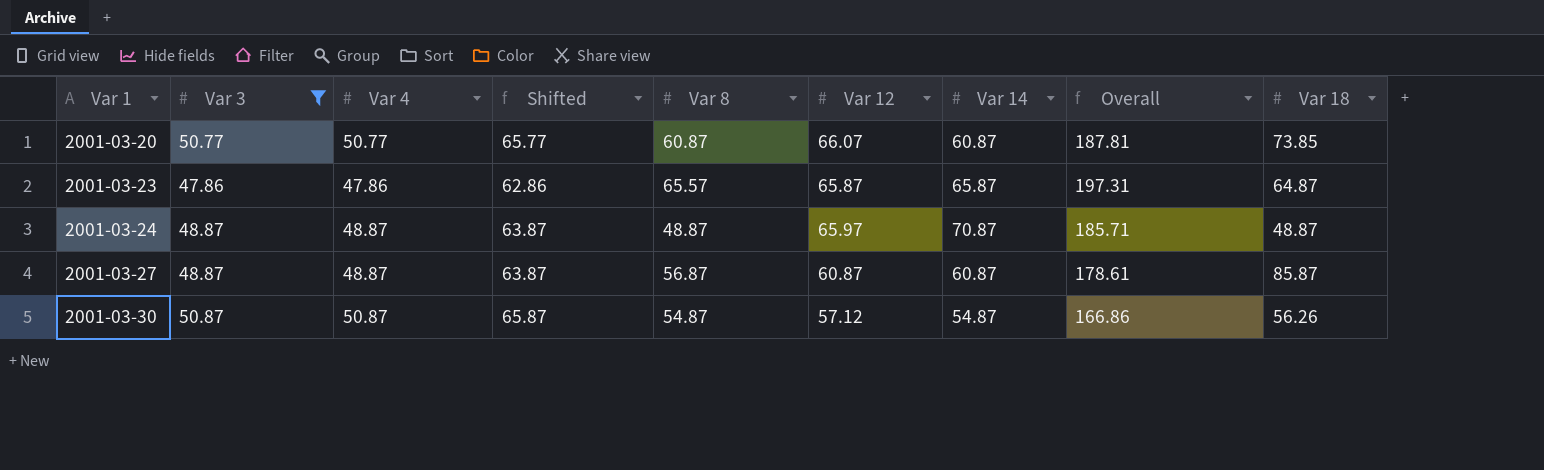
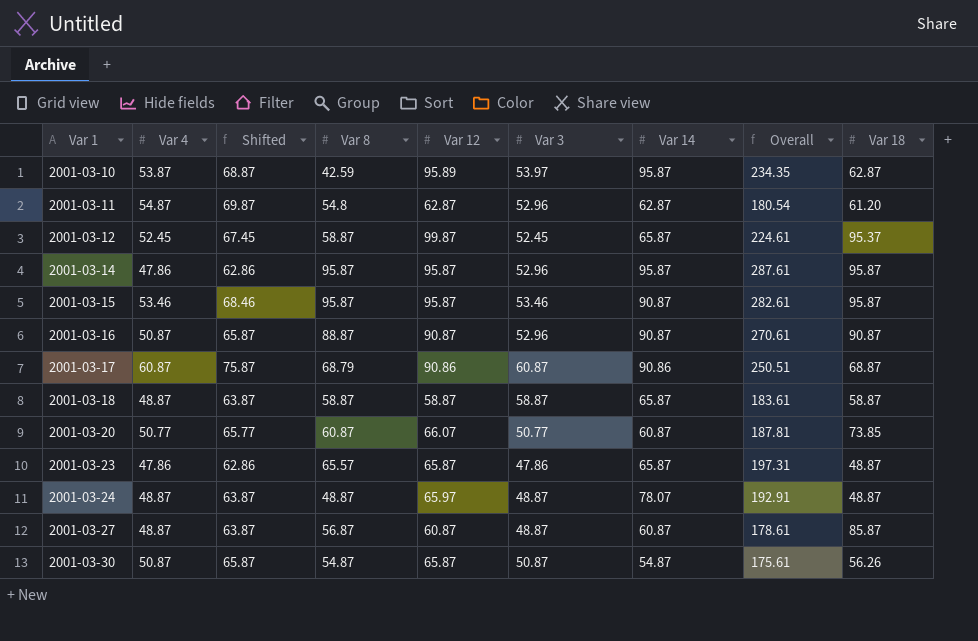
filter: Var 3 <= 50.87 -> none
column Var 3 | position: 2 -> 6
2001-03-23 | Var 18: 64.87 -> 48.87
2001-03-24 | Var 14: 70.87 -> 78.07
2001-03-24 | Overall: 185.71 -> 192.91
2001-03-30 | Var 12: 57.12 -> 65.87
2001-03-30 | Overall: 166.86 -> 175.61

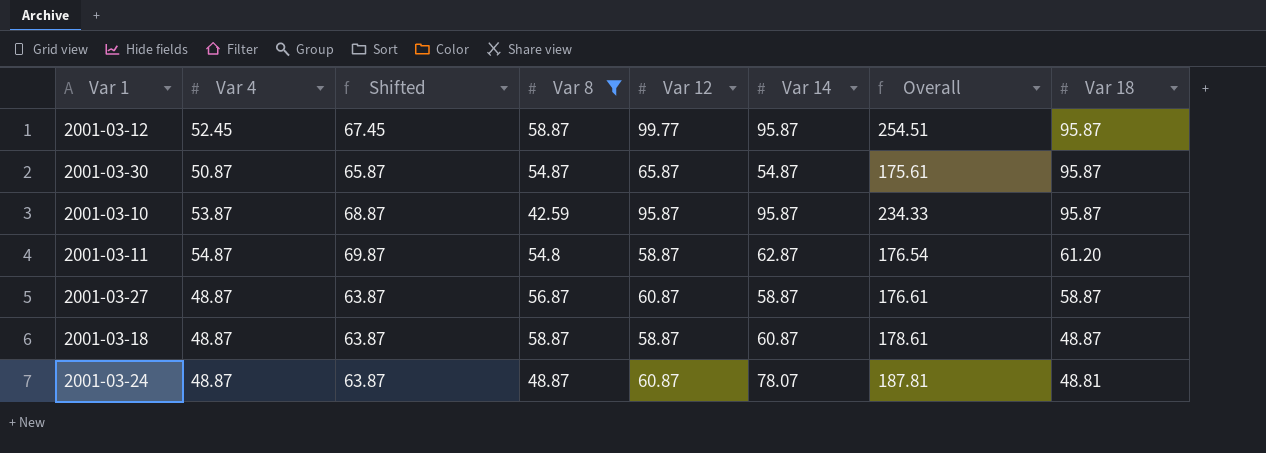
filter: none -> Var 8 <= 58.87
row order: Var 1 ascending -> Var 18 descending
column Var 3 | position: 6 -> none
2001-03-12 | Var 12: 99.87 -> 99.77
2001-03-12 | Var 14: 65.87 -> 95.87
2001-03-12 | Overall: 224.61 -> 254.51
2001-03-12 | Var 18: 95.37 -> 95.87
2001-03-30 | Var 18: 56.26 -> 95.87
2001-03-10 | Var 12: 95.89 -> 95.87
2001-03-10 | Overall: 234.35 -> 234.33
2001-03-10 | Var 18: 62.87 -> 95.87
2001-03-11 | Var 12: 62.87 -> 58.87
2001-03-11 | Overall: 180.54 -> 176.54
2001-03-27 | Var 14: 60.87 -> 58.87
2001-03-27 | Overall: 178.61 -> 176.61
2001-03-27 | Var 18: 85.87 -> 58.87
2001-03-18 | Var 14: 65.87 -> 60.87
2001-03-18 | Overall: 183.61 -> 178.61
2001-03-18 | Var 18: 58.87 -> 48.87
2001-03-24 | Var 12: 65.97 -> 60.87
2001-03-24 | Overall: 192.91 -> 187.81
2001-03-24 | Var 18: 48.87 -> 48.81

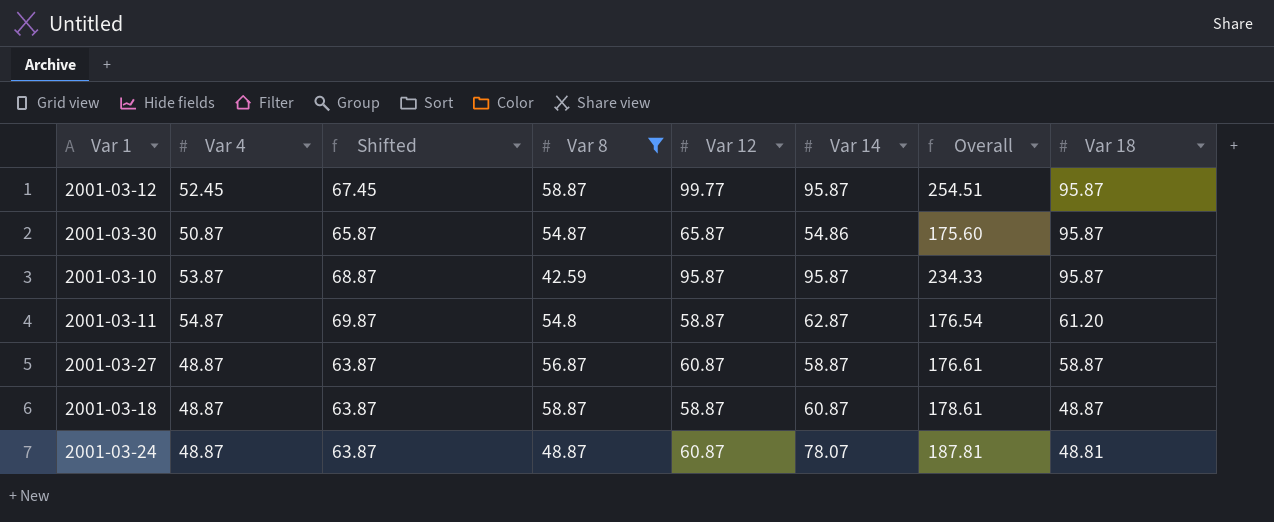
2001-03-30 | Var 14: 54.87 -> 54.86
2001-03-30 | Overall: 175.61 -> 175.60

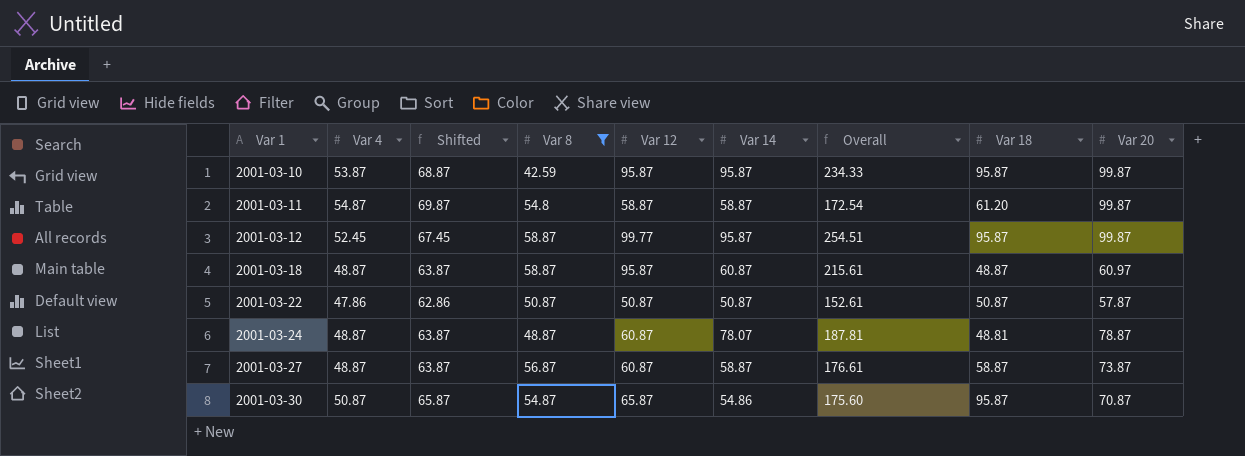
row order: Var 18 descending -> Var 1 ascending
column Var 20 | position: none -> 9
2001-03-11 | Var 14: 62.87 -> 58.87
2001-03-11 | Overall: 176.54 -> 172.54
2001-03-18 | Var 12: 58.87 -> 95.87
2001-03-18 | Overall: 178.61 -> 215.61
row 2001-03-22: none -> 47.86 | 62.86 | 50.87 | 50.87 | 50.87 | 152.61 | 50.87 | 57.87

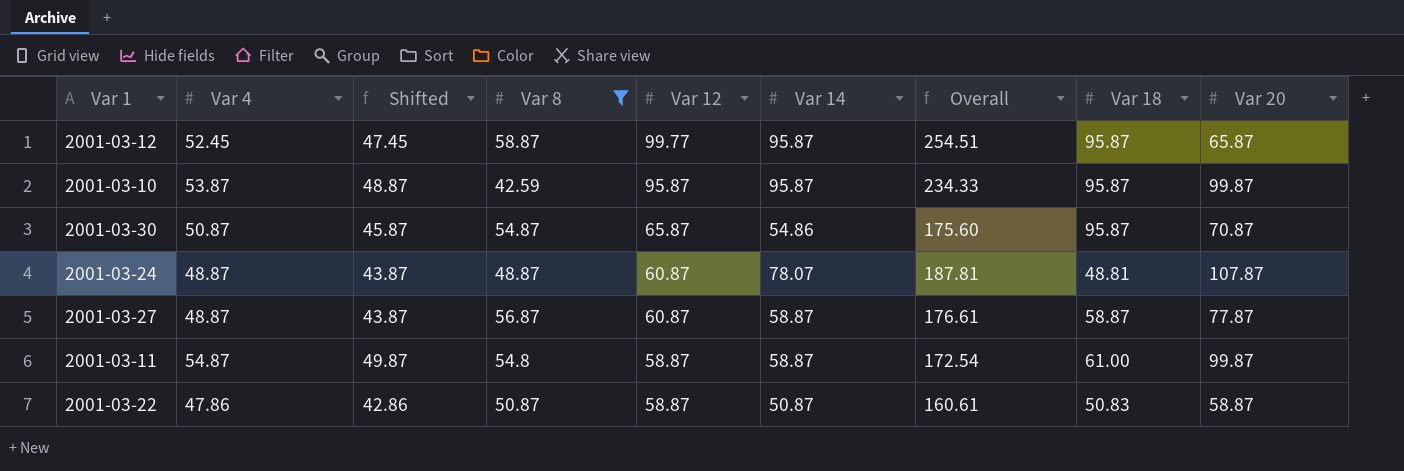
row order: Var 1 ascending -> Var 12 descending
column Shifted | formula: [Var 4] + 15 -> [Var 4] - 5
row 2001-03-18: 48.87 | 63.87 | 58.87 | 95.87 | 60.87 | 215.61 | 48.87 | 60.97 -> none
2001-03-12 | Var 20: 99.87 -> 65.87
2001-03-24 | Var 20: 78.87 -> 107.87
2001-03-27 | Var 20: 73.87 -> 77.87
2001-03-11 | Var 18: 61.20 -> 61.00
2001-03-22 | Var 12: 50.87 -> 58.87
2001-03-22 | Overall: 152.61 -> 160.61
2001-03-22 | Var 18: 50.87 -> 50.83
2001-03-22 | Var 20: 57.87 -> 58.87

